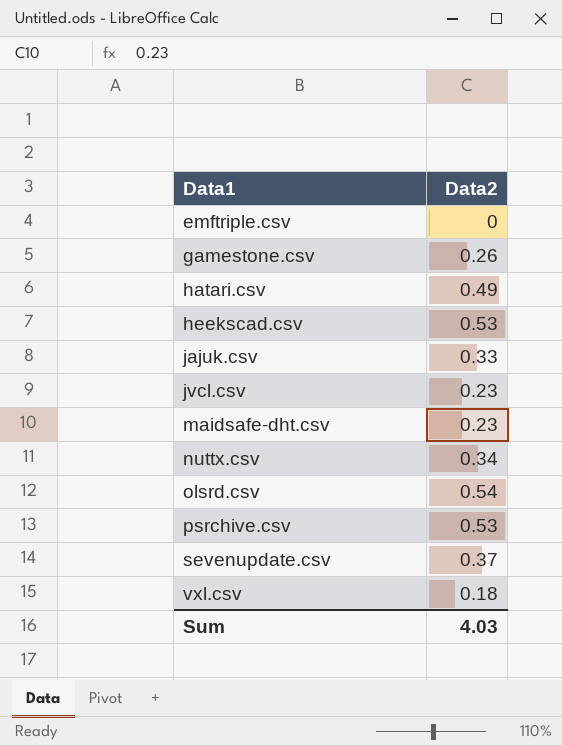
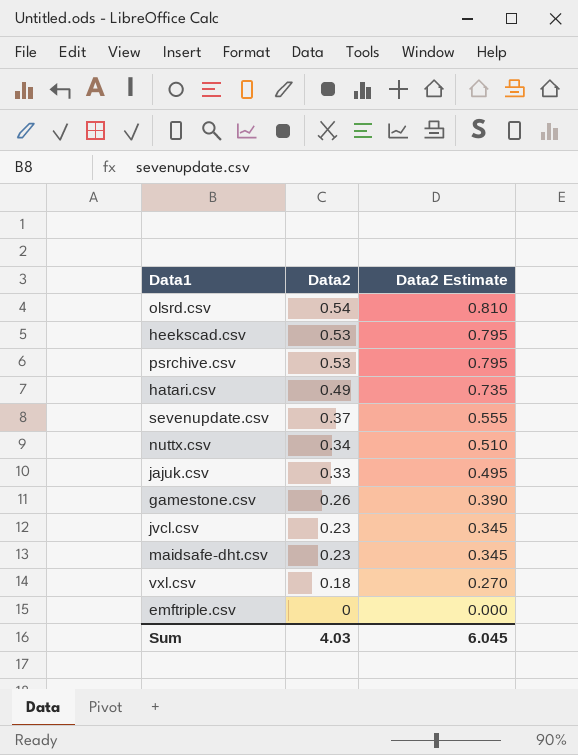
row order: Data1 ascending -> Data2 descending
column Data2 Estimate | formula: none -> [Data2] * 1.5

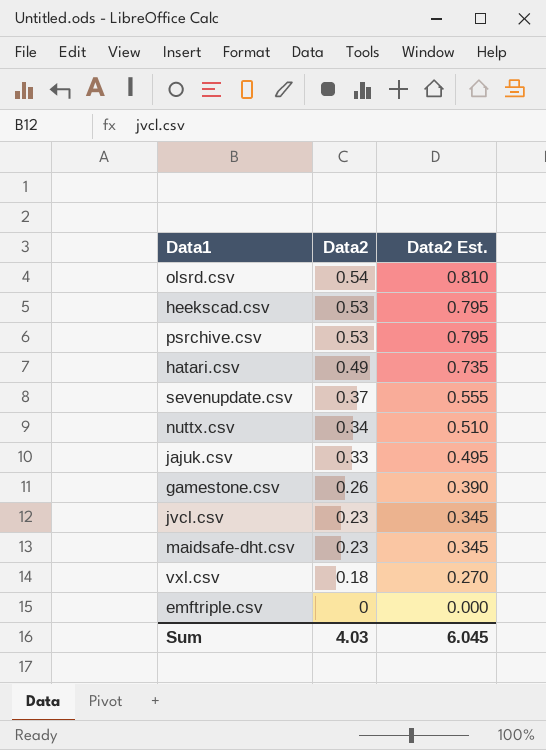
column name: Data2 Estimate -> Data2 Est.

